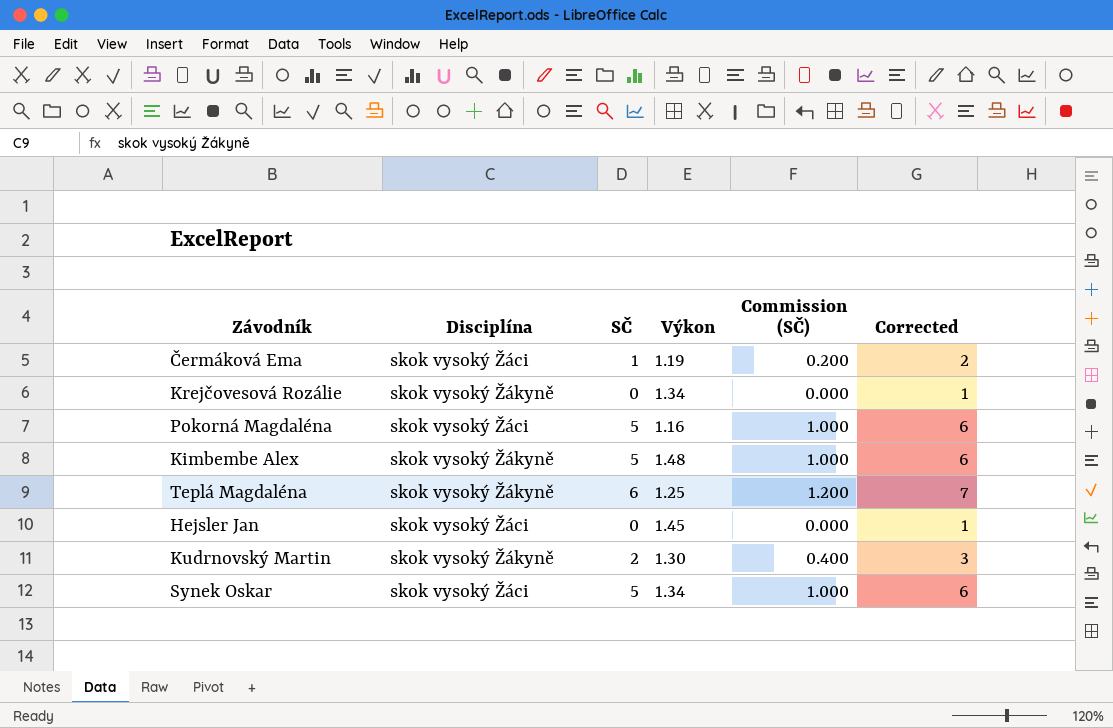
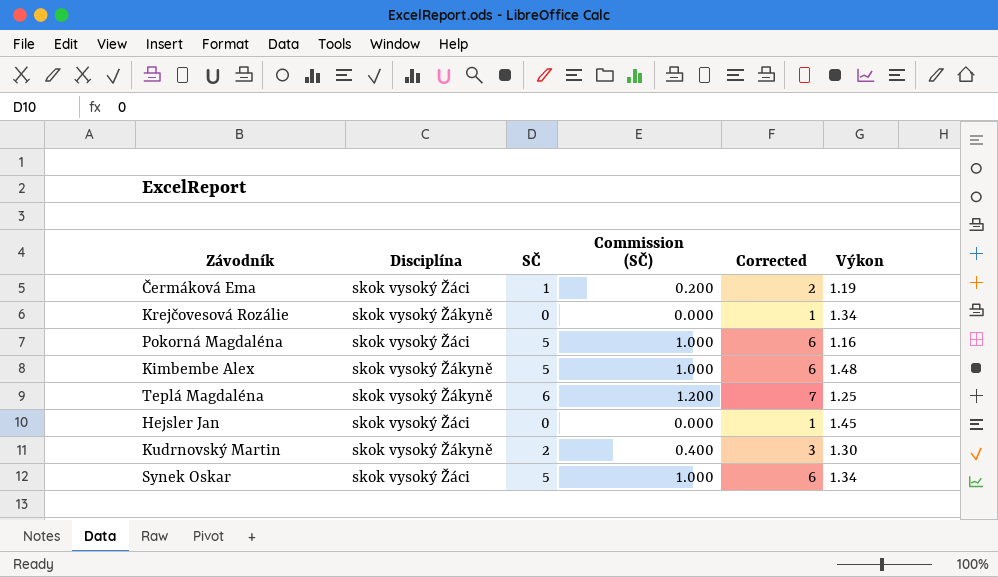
column Výkon | position: 4 -> 6

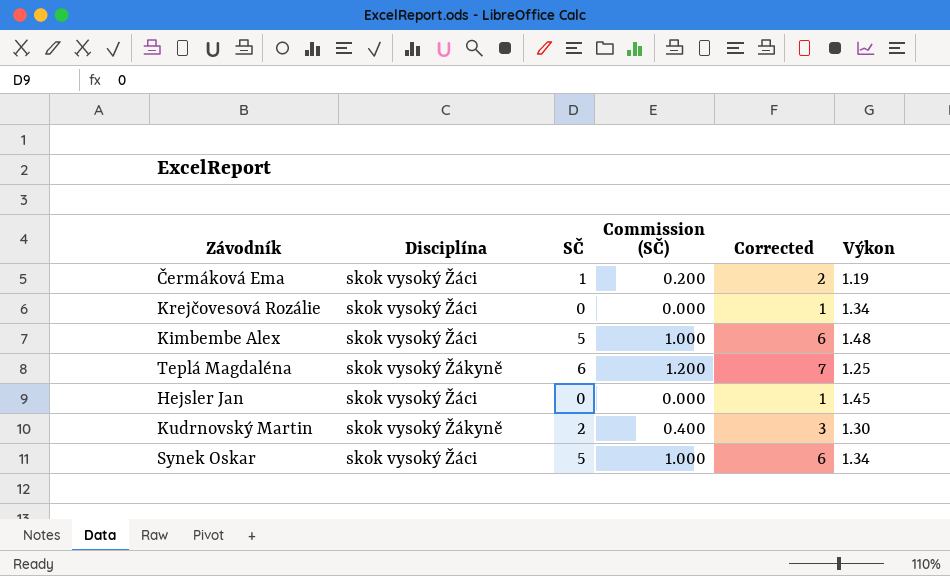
row Pokorná Magdaléna: skok vysoký Žáci | 5 | 1.000 | 6 | 1.16 -> none
Krejčovesová Rozálie | Disciplína: skok vysoký Žákyně -> skok vysoký Žáci
Kimbembe Alex | Disciplína: skok vysoký Žákyně -> skok vysoký Žáci

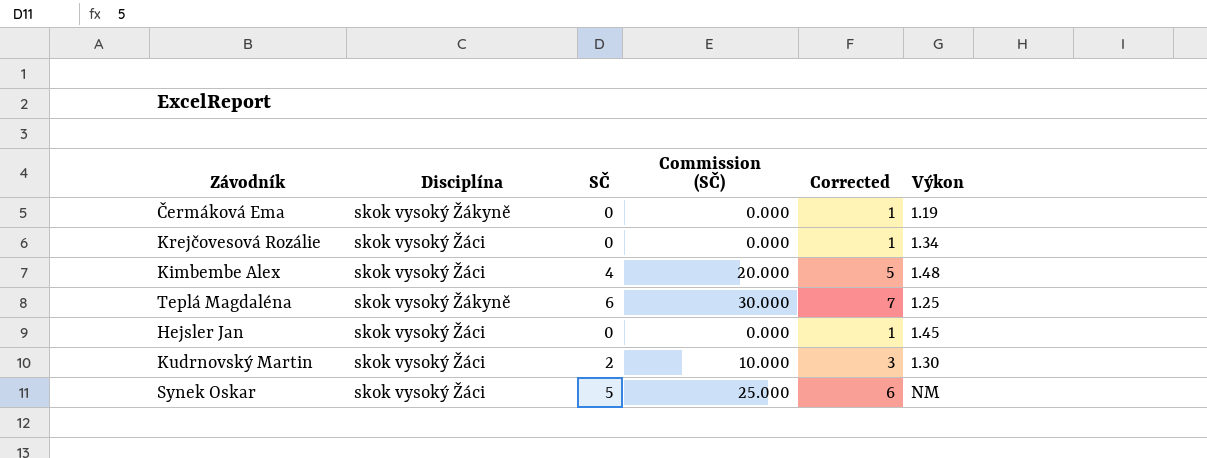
column Commission (SČ) | formula: [SČ] * 0.2 -> [SČ] * 5
Čermáková Ema | Disciplína: skok vysoký Žáci -> skok vysoký Žákyně
Čermáková Ema | SČ: 1 -> 0
Čermáková Ema | Corrected: 2 -> 1
Kimbembe Alex | SČ: 5 -> 4
Kimbembe Alex | Corrected: 6 -> 5
Kudrnovský Martin | Disciplína: skok vysoký Žákyně -> skok vysoký Žáci
Synek Oskar | Výkon: 1.34 -> NM

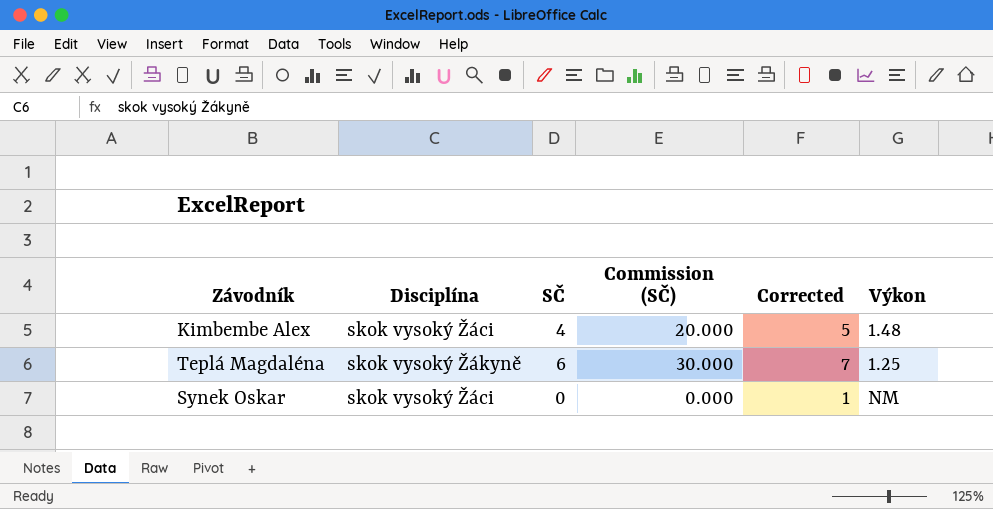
row Čermáková Ema: skok vysoký Žákyně | 0 | 0.000 | 1 | 1.19 -> none
row Krejčovesová Rozálie: skok vysoký Žáci | 0 | 0.000 | 1 | 1.34 -> none
row Hejsler Jan: skok vysoký Žáci | 0 | 0.000 | 1 | 1.45 -> none
row Kudrnovský Martin: skok vysoký Žáci | 2 | 10.000 | 3 | 1.30 -> none
Synek Oskar | SČ: 5 -> 0
Synek Oskar | Commission (SČ): 25.000 -> 0.000
Synek Oskar | Corrected: 6 -> 1

